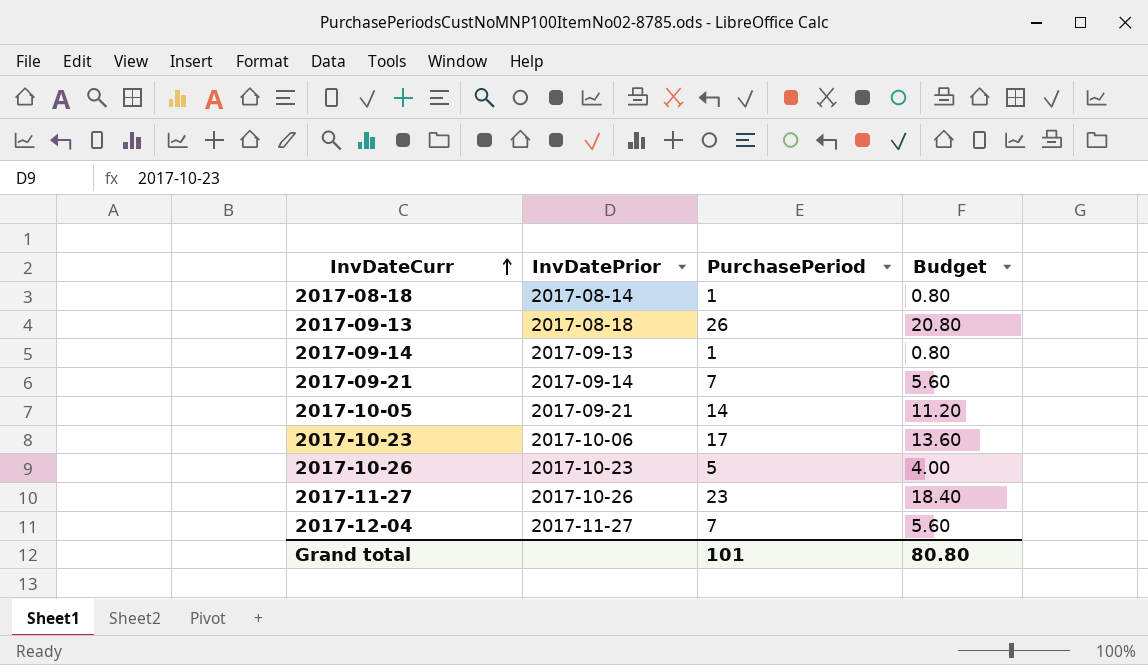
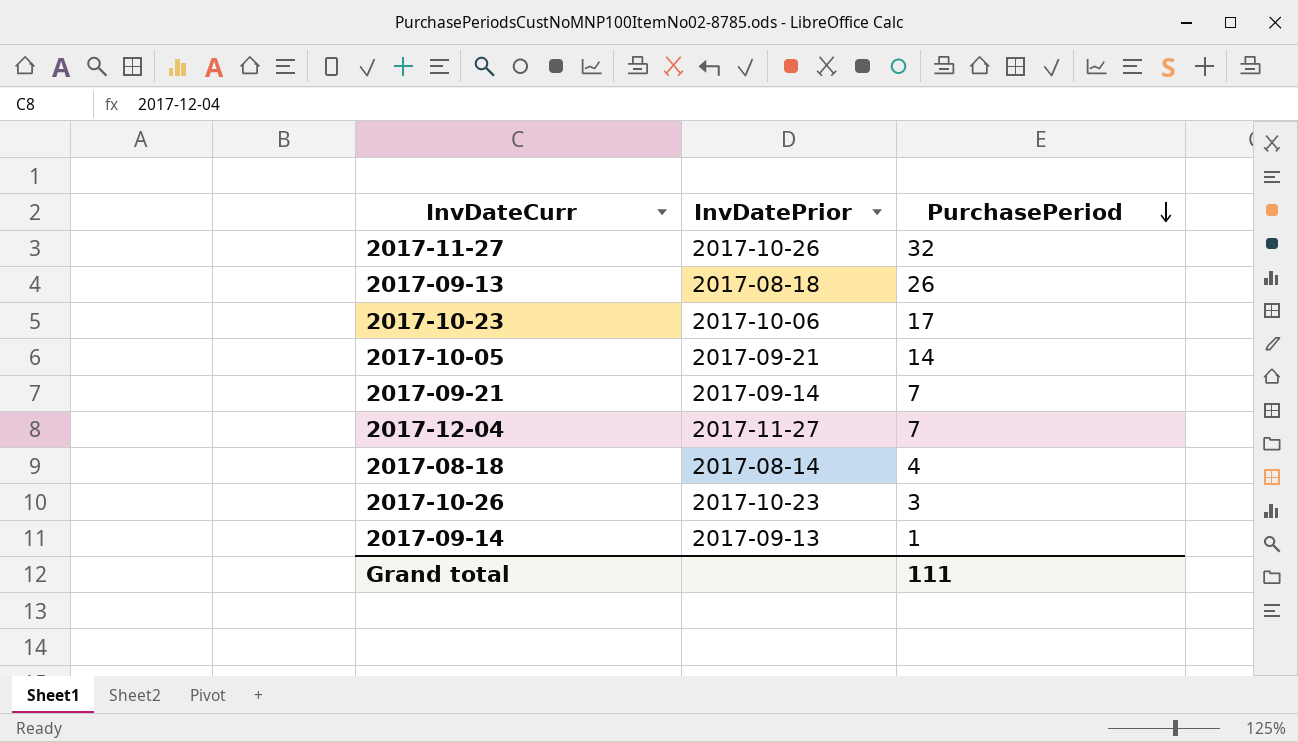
row order: InvDateCurr ascending -> PurchasePeriod descending
column Budget | formula: [PurchasePeriod] * 0.8 -> none
2017-11-27 | PurchasePeriod: 23 -> 32
2017-08-18 | PurchasePeriod: 1 -> 4
2017-10-26 | PurchasePeriod: 5 -> 3
Grand total | PurchasePeriod: 101 -> 111

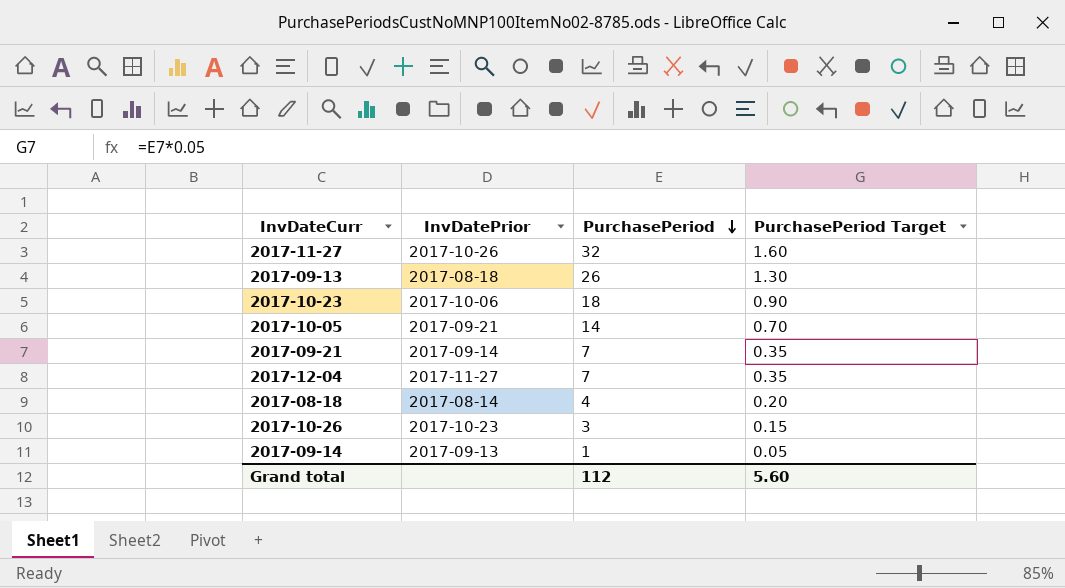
column PurchasePeriod Target | formula: none -> [PurchasePeriod] * 0.05
2017-10-23 | PurchasePeriod: 17 -> 18
Grand total | PurchasePeriod: 111 -> 112

